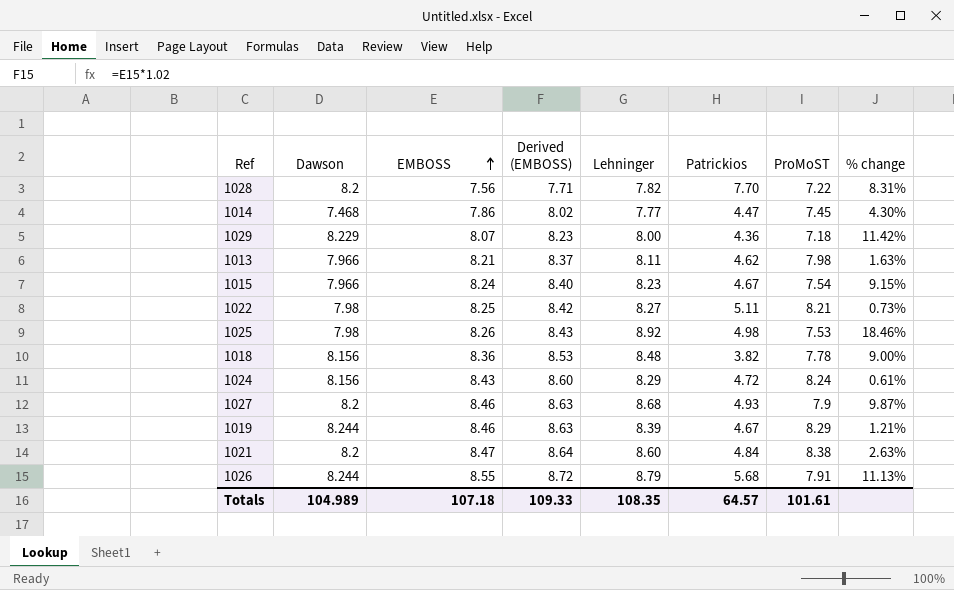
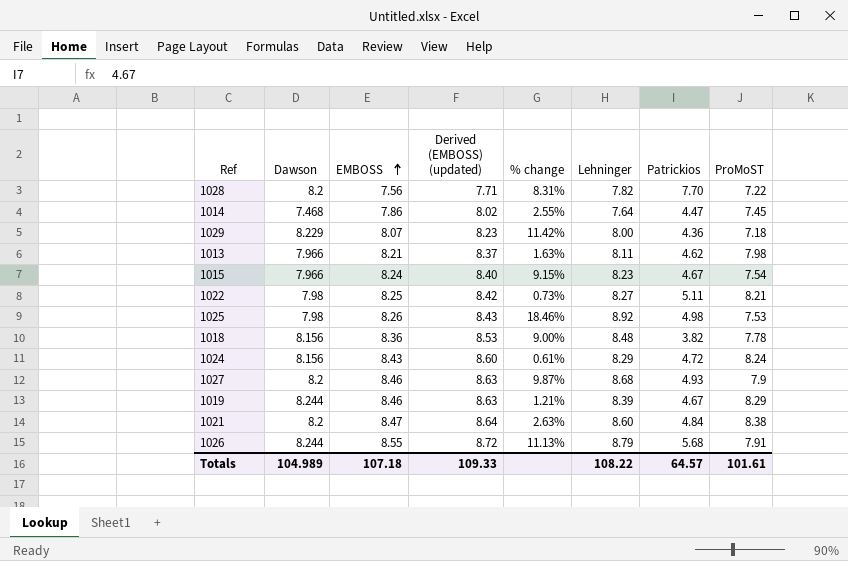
column name: Derived (EMBOSS) -> Derived (EMBOSS) (updated)
column % change | position: 8 -> 5
1014 | % change: 4.30% -> 2.55%
1014 | Lehninger: 7.77 -> 7.64
Totals | Lehninger: 108.35 -> 108.22

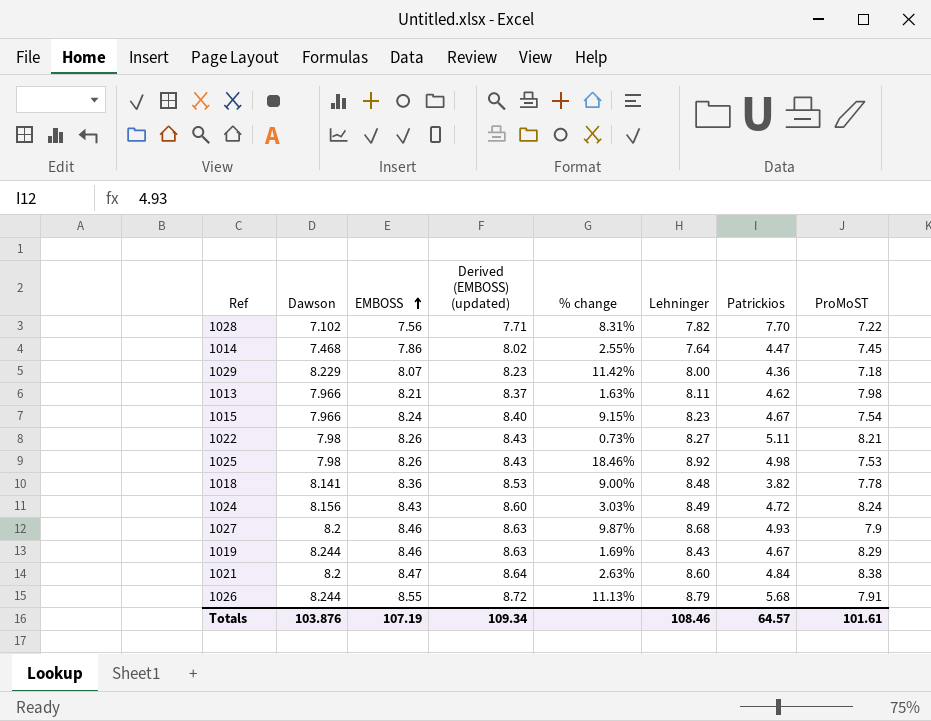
1028 | Dawson: 8.2 -> 7.102
1022 | EMBOSS: 8.25 -> 8.26
1022 | Derived (EMBOSS) (updated): 8.42 -> 8.43
1018 | Dawson: 8.156 -> 8.141
1024 | % change: 0.61% -> 3.03%
1024 | Lehninger: 8.29 -> 8.49
1019 | % change: 1.21% -> 1.69%
1019 | Lehninger: 8.39 -> 8.43
Totals | Dawson: 104.989 -> 103.876
Totals | EMBOSS: 107.18 -> 107.19
Totals | Derived (EMBOSS) (updated): 109.33 -> 109.34
Totals | Lehninger: 108.22 -> 108.46

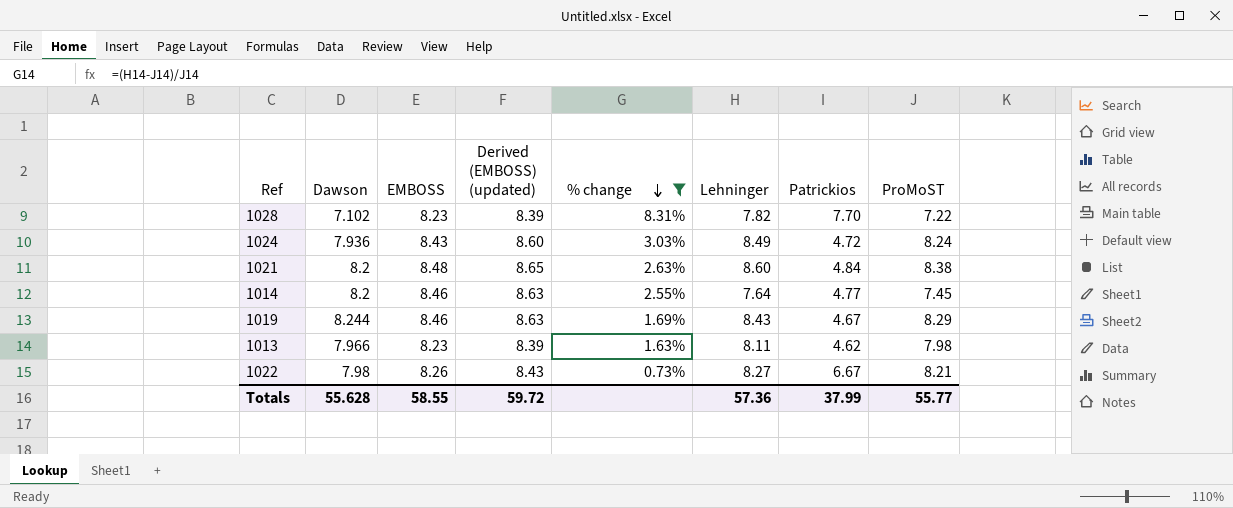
filter: none -> % change <= 8.31%
row order: EMBOSS ascending -> % change descending
1028 | EMBOSS: 7.56 -> 8.23
1028 | Derived (EMBOSS) (updated): 7.71 -> 8.39
1024 | Dawson: 8.156 -> 7.936
1021 | EMBOSS: 8.47 -> 8.48
1021 | Derived (EMBOSS) (updated): 8.64 -> 8.65
1014 | Dawson: 7.468 -> 8.2
1014 | EMBOSS: 7.86 -> 8.46
1014 | Derived (EMBOSS) (updated): 8.02 -> 8.63
1014 | Patrickios: 4.47 -> 4.77
1013 | EMBOSS: 8.21 -> 8.23
1013 | Derived (EMBOSS) (updated): 8.37 -> 8.39
1022 | Patrickios: 5.11 -> 6.67
Totals | Dawson: 103.876 -> 55.628
Totals | EMBOSS: 107.19 -> 58.55
Totals | Derived (EMBOSS) (updated): 109.34 -> 59.72
Totals | Lehninger: 108.46 -> 57.36
Totals | Patrickios: 64.57 -> 37.99
Totals | ProMoST: 101.61 -> 55.77

